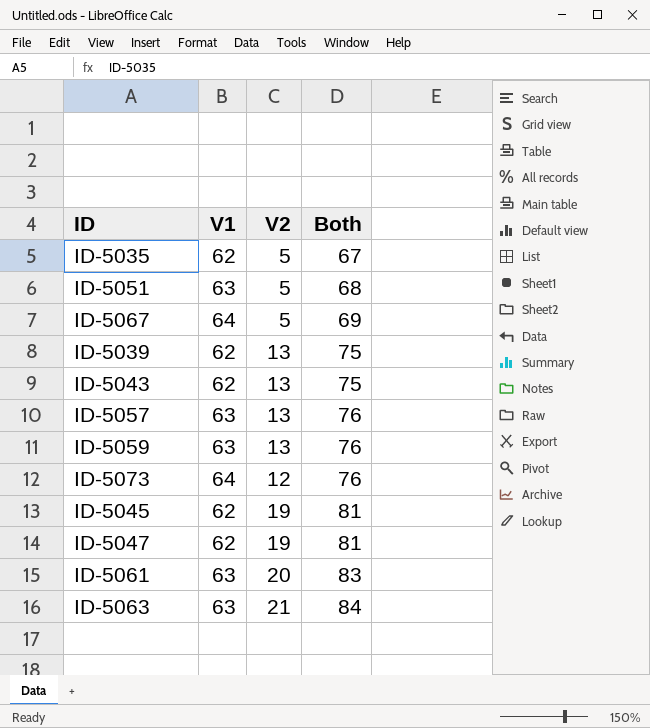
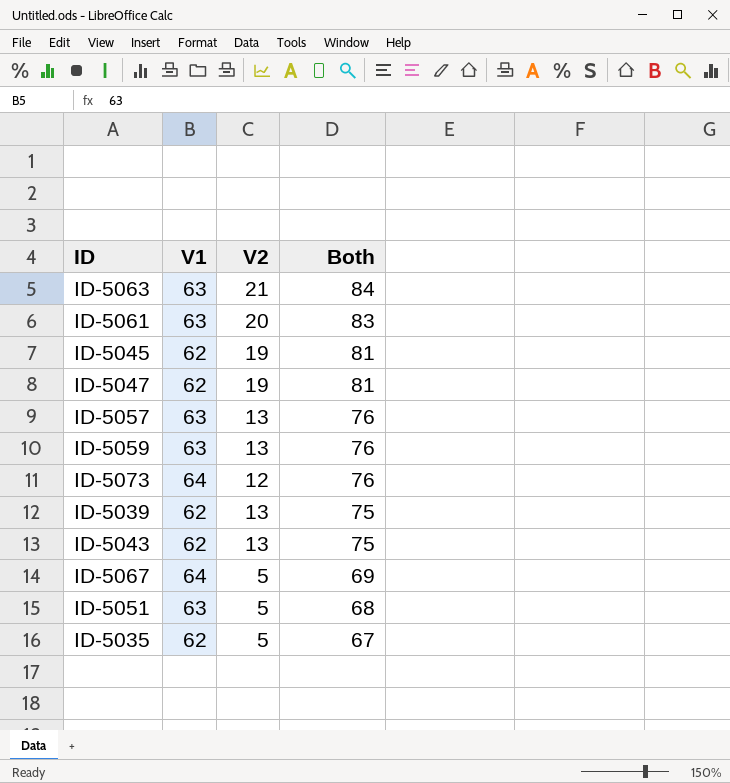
row order: Both ascending -> Both descending

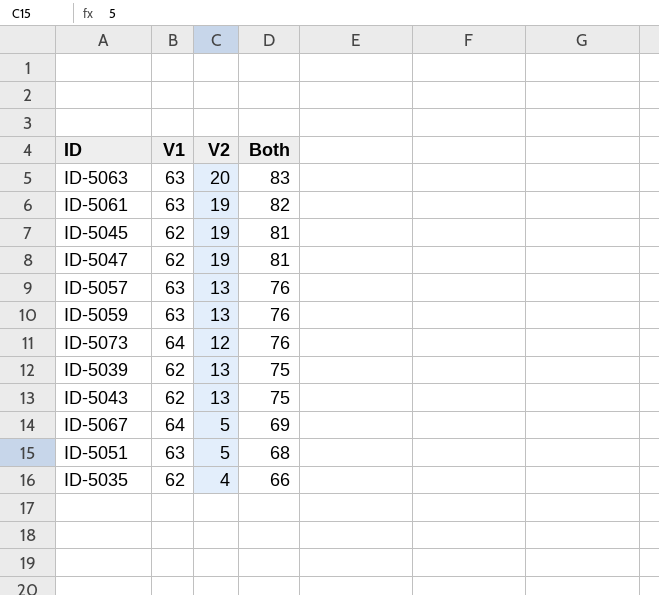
ID-5063 | V2: 21 -> 20
ID-5063 | Both: 84 -> 83
ID-5061 | V2: 20 -> 19
ID-5061 | Both: 83 -> 82
ID-5035 | V2: 5 -> 4
ID-5035 | Both: 67 -> 66

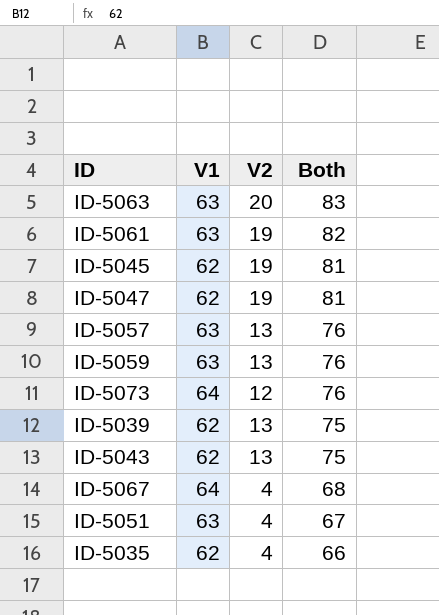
ID-5067 | V2: 5 -> 4
ID-5067 | Both: 69 -> 68
ID-5051 | V2: 5 -> 4
ID-5051 | Both: 68 -> 67

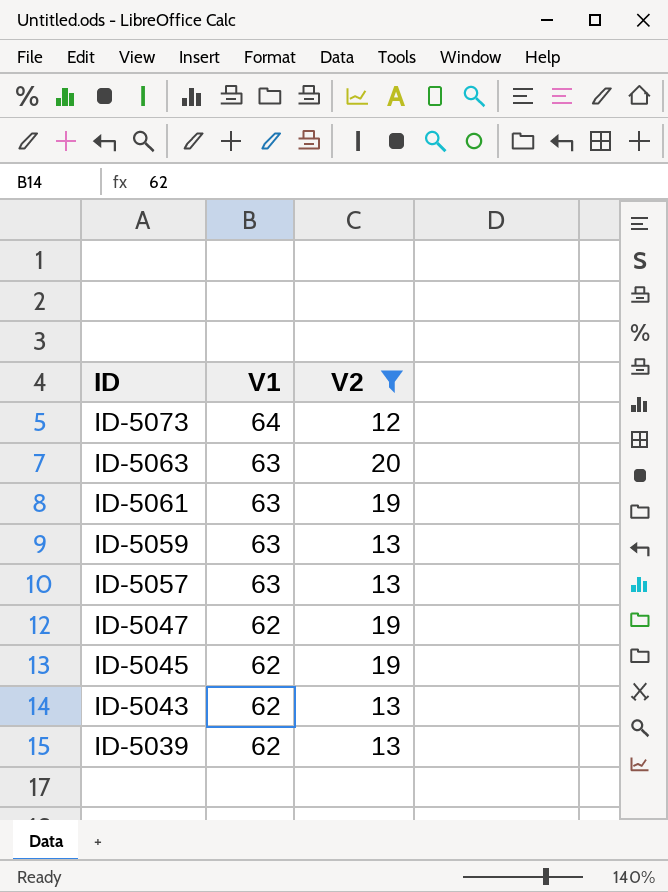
filter: none -> V2 != 4
row order: Both descending -> ID descending
column Both | formula: [V1] + [V2] -> none

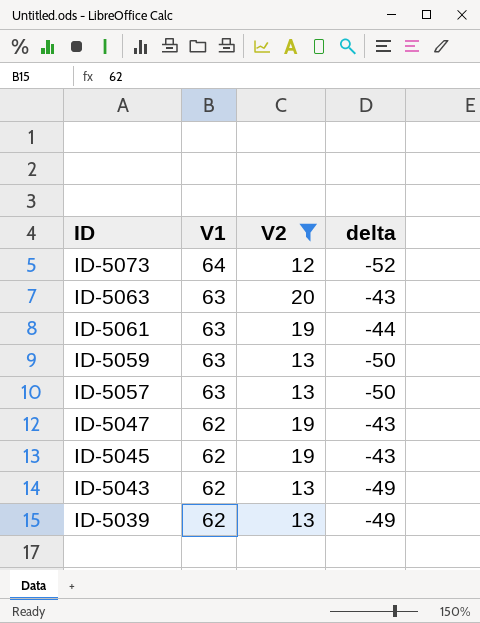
column delta | formula: none -> [V2] - [V1]

